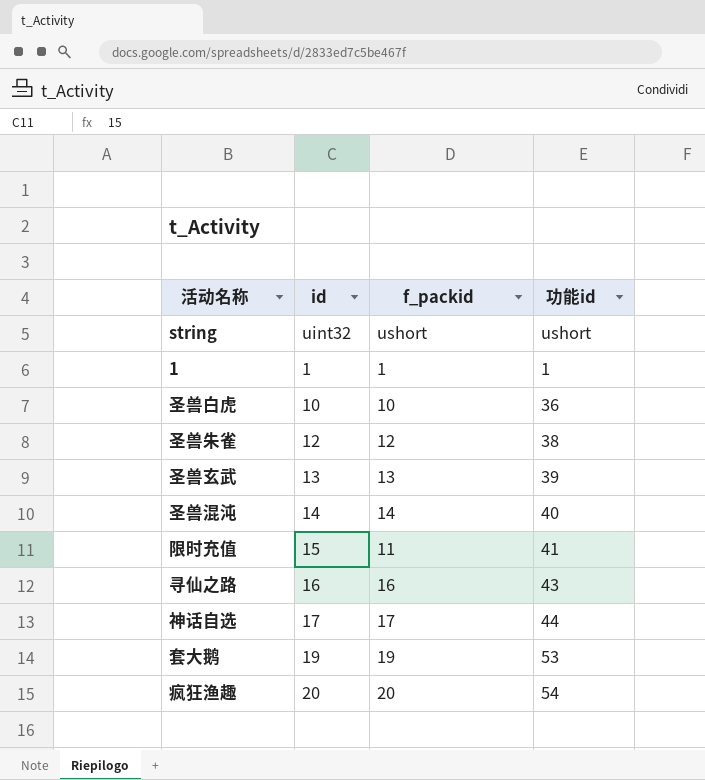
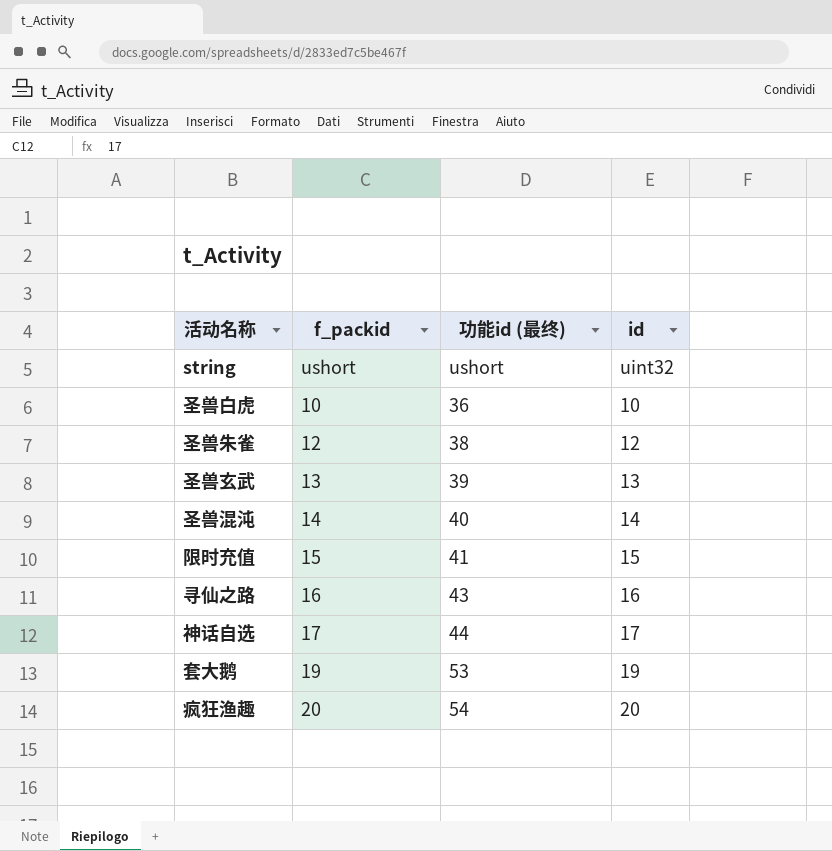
column name: 功能id -> 功能id (最终)
column id | position: 2 -> 4
row 1: 1 | 1 | 1 -> none
限时充值 | f_packid: 11 -> 15

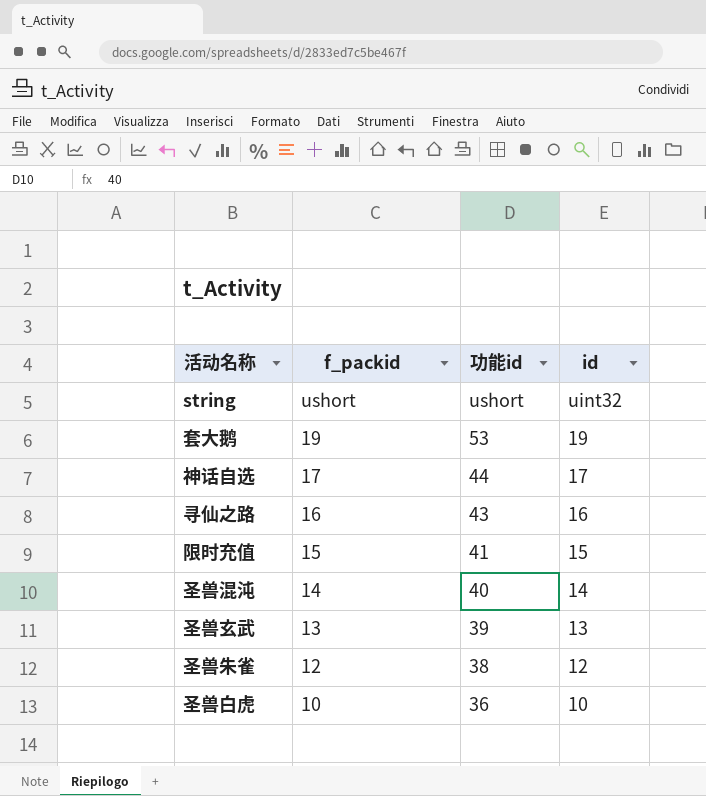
row order: none -> f_packid descending
column name: 功能id (最终) -> 功能id
row 疯狂渔趣: 20 | 54 | 20 -> none

